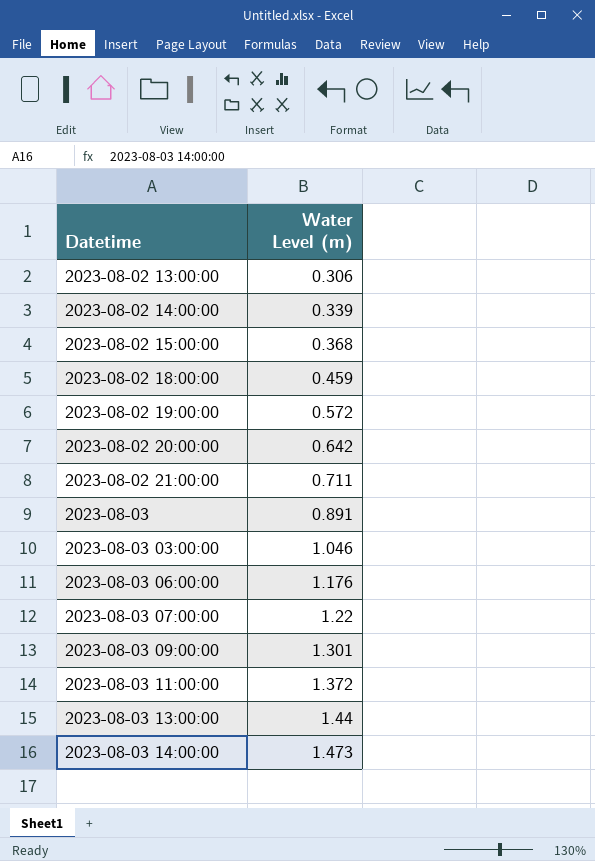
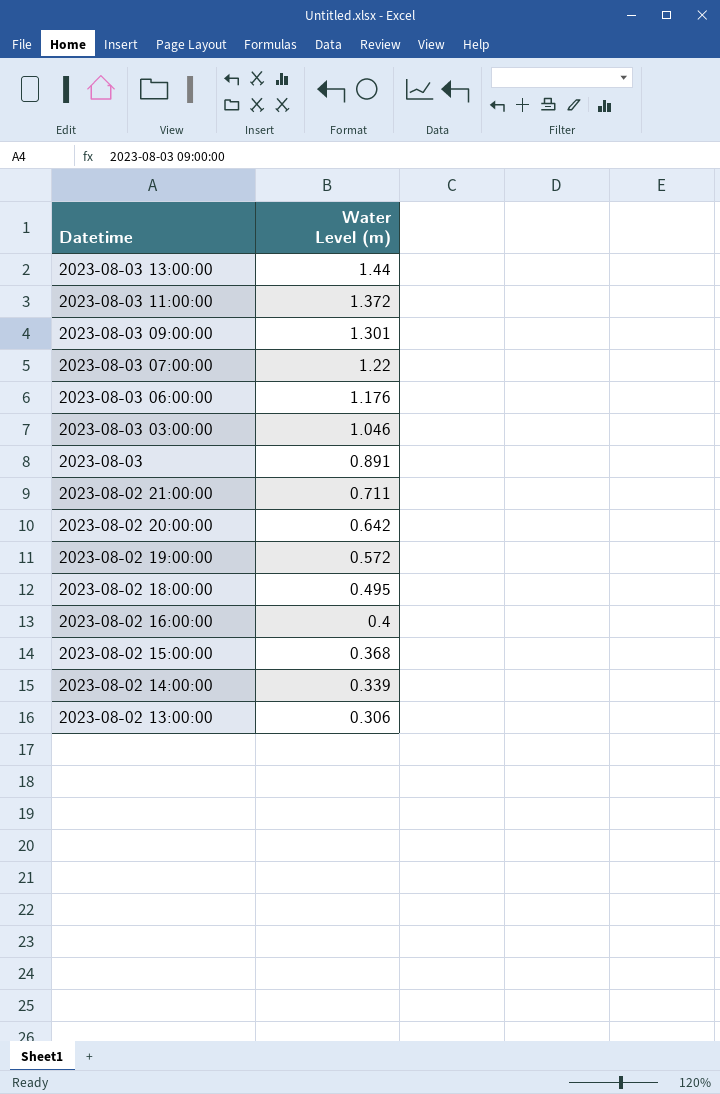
row order: Datetime ascending -> Datetime descending
row 2023-08-03 14:00:00: 1.473 -> none
2023-08-02 18:00:00 | Water Level (m): 0.459 -> 0.495
row 2023-08-02 16:00:00: none -> 0.4

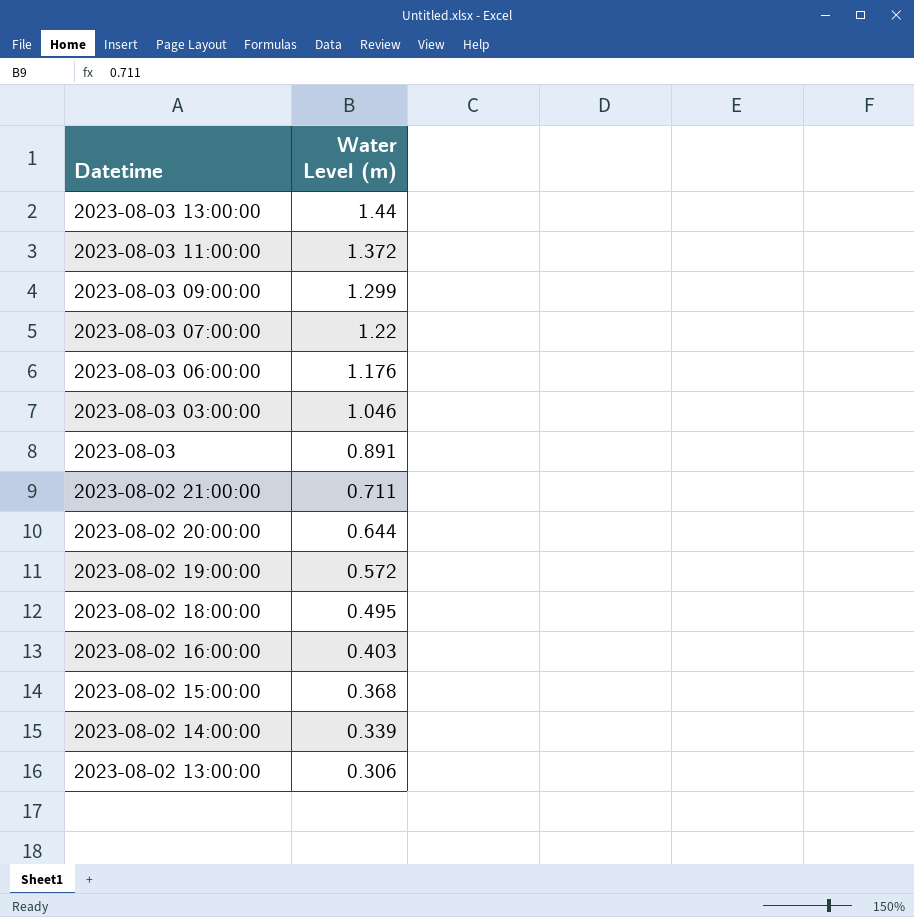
2023-08-03 09:00:00 | Water Level (m): 1.301 -> 1.299
2023-08-02 20:00:00 | Water Level (m): 0.642 -> 0.644
2023-08-02 16:00:00 | Water Level (m): 0.4 -> 0.403

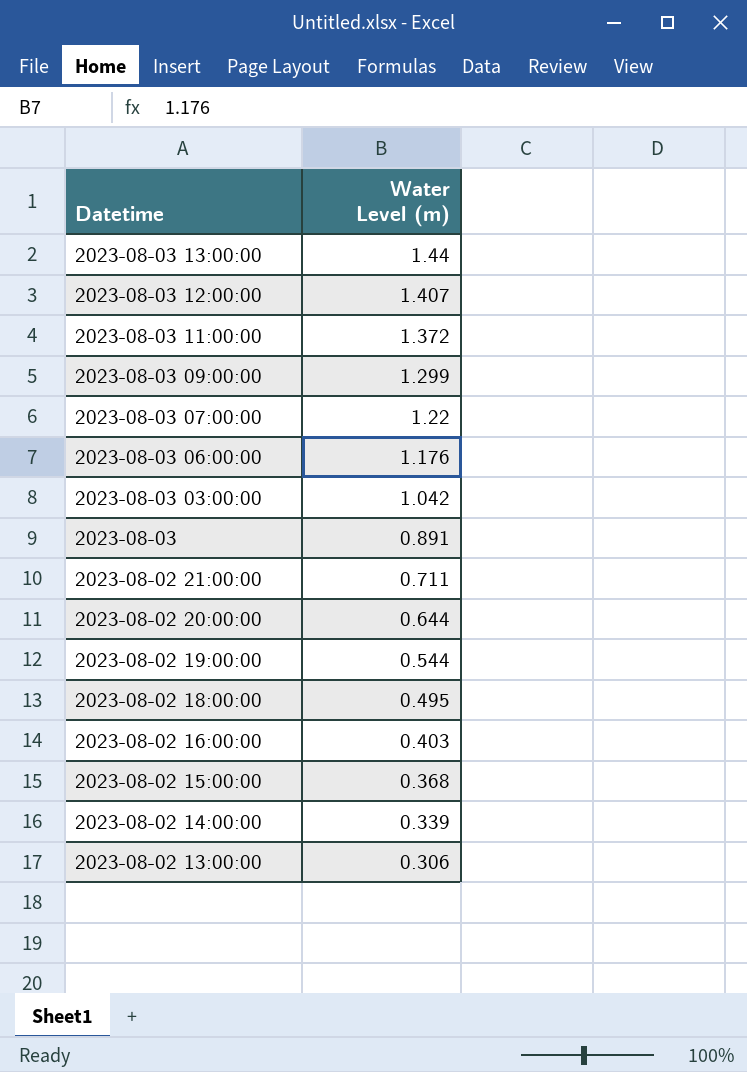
row 2023-08-03 12:00:00: none -> 1.407
2023-08-03 03:00:00 | Water Level (m): 1.046 -> 1.042
2023-08-02 19:00:00 | Water Level (m): 0.572 -> 0.544

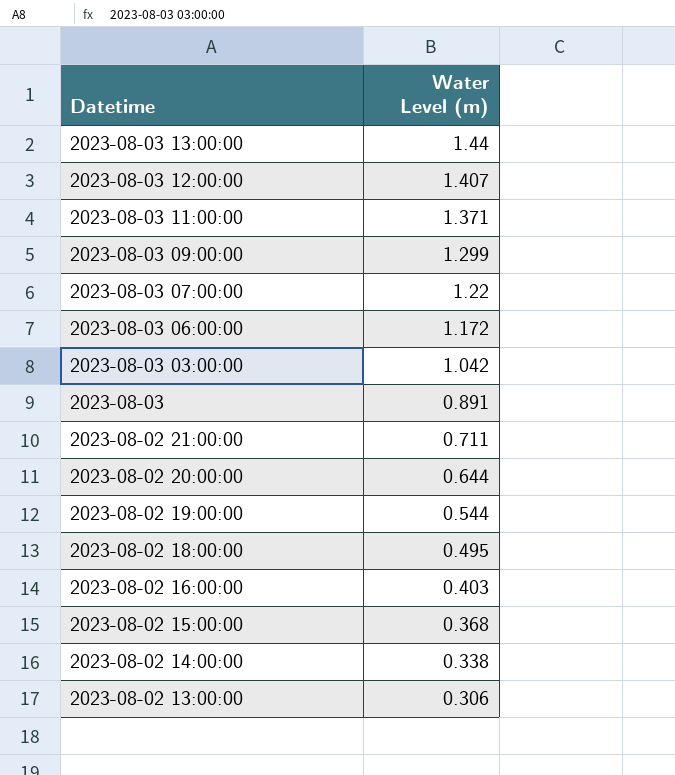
2023-08-03 11:00:00 | Water Level (m): 1.372 -> 1.371
2023-08-03 06:00:00 | Water Level (m): 1.176 -> 1.172
2023-08-02 14:00:00 | Water Level (m): 0.339 -> 0.338

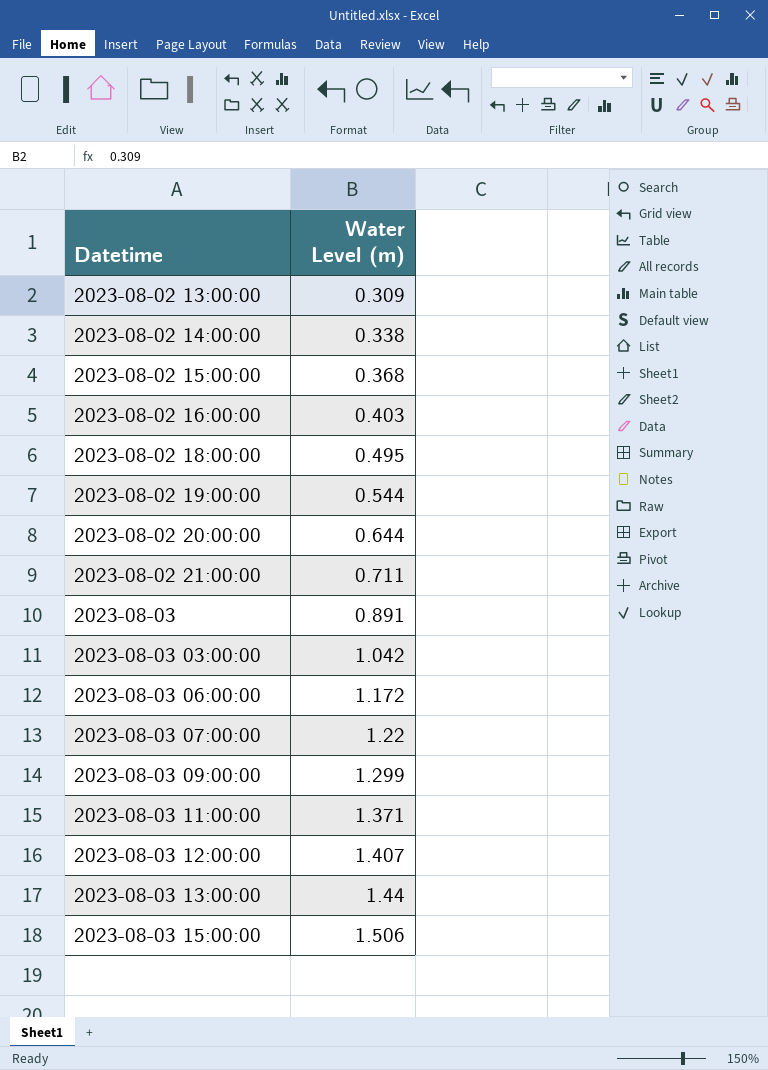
row order: Datetime descending -> Datetime ascending
2023-08-02 13:00:00 | Water Level (m): 0.306 -> 0.309
row 2023-08-03 15:00:00: none -> 1.506

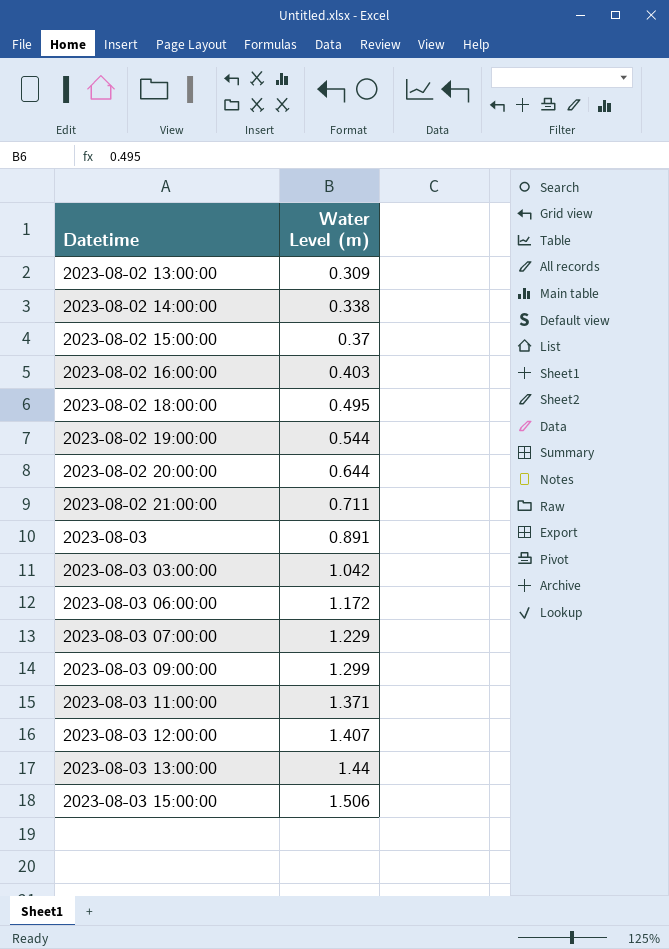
2023-08-02 15:00:00 | Water Level (m): 0.368 -> 0.37
2023-08-03 07:00:00 | Water Level (m): 1.22 -> 1.229

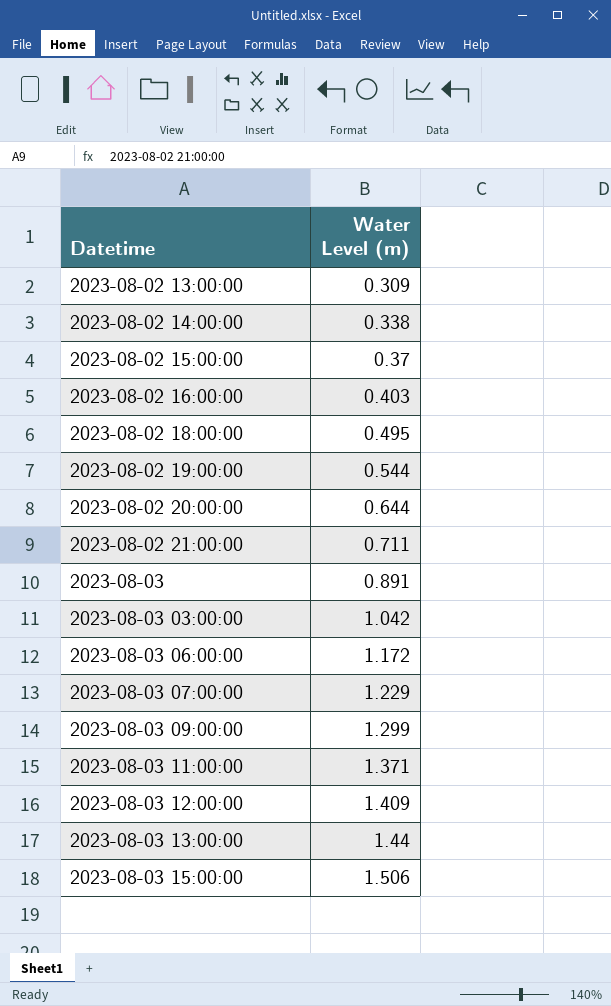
2023-08-03 12:00:00 | Water Level (m): 1.407 -> 1.409

